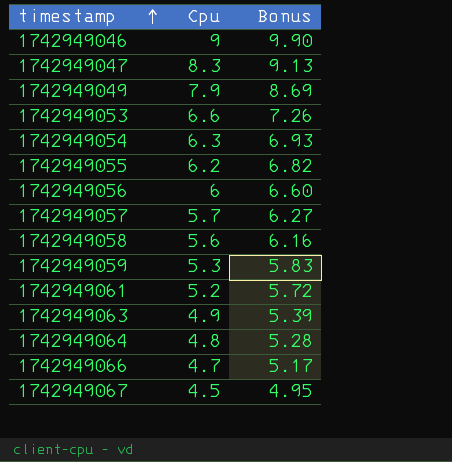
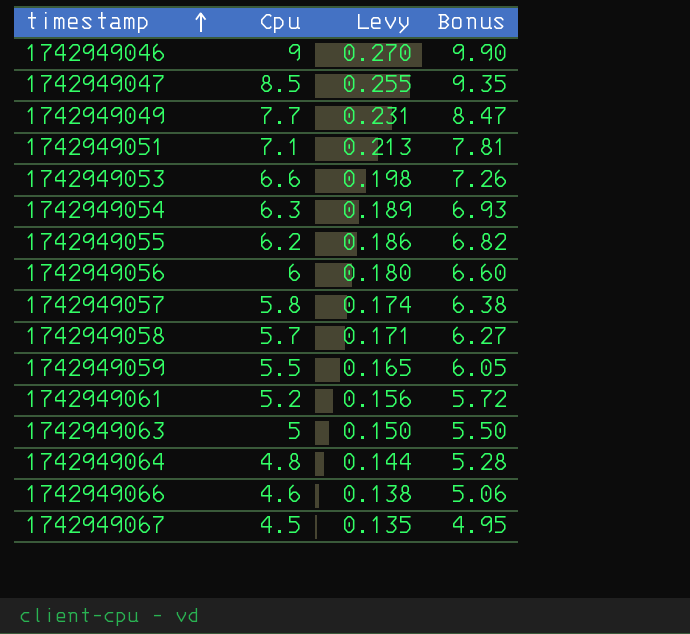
column Levy | formula: none -> [Cpu] * 0.03
1742949047 | Cpu: 8.3 -> 8.5
1742949047 | Bonus: 9.13 -> 9.35
1742949049 | Cpu: 7.9 -> 7.7
1742949049 | Bonus: 8.69 -> 8.47
row 1742949051: none -> 7.1 | 0.213 | 7.81
1742949057 | Cpu: 5.7 -> 5.8
1742949057 | Bonus: 6.27 -> 6.38
1742949058 | Cpu: 5.6 -> 5.7
1742949058 | Bonus: 6.16 -> 6.27
1742949059 | Cpu: 5.3 -> 5.5
1742949059 | Bonus: 5.83 -> 6.05
1742949063 | Cpu: 4.9 -> 5
1742949063 | Bonus: 5.39 -> 5.50
1742949066 | Cpu: 4.7 -> 4.6
1742949066 | Bonus: 5.17 -> 5.06

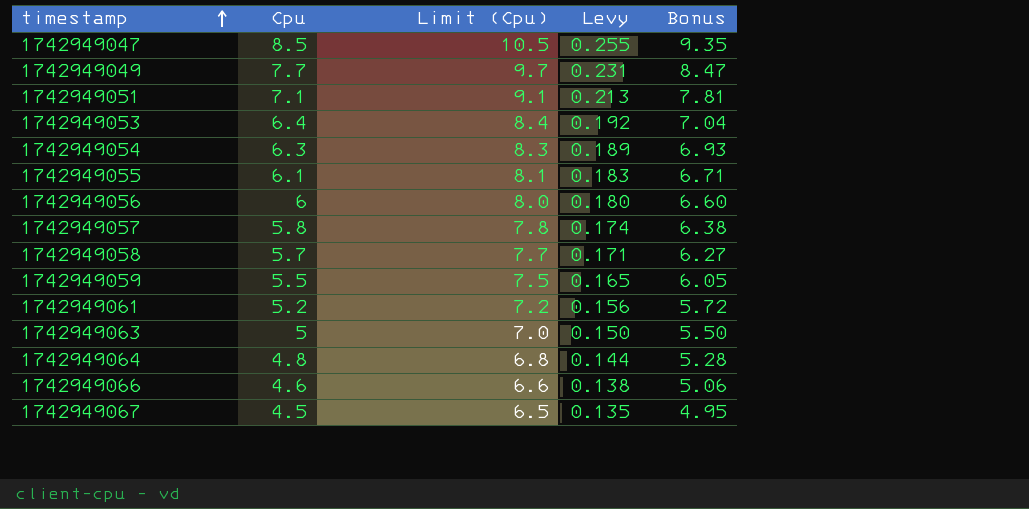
column Limit (Cpu) | formula: none -> [Cpu] + 2
row 1742949046: 9 | 0.270 | 9.90 -> none
1742949053 | Cpu: 6.6 -> 6.4
1742949053 | Levy: 0.198 -> 0.192
1742949053 | Bonus: 7.26 -> 7.04
1742949055 | Cpu: 6.2 -> 6.1
1742949055 | Levy: 0.186 -> 0.183
1742949055 | Bonus: 6.82 -> 6.71

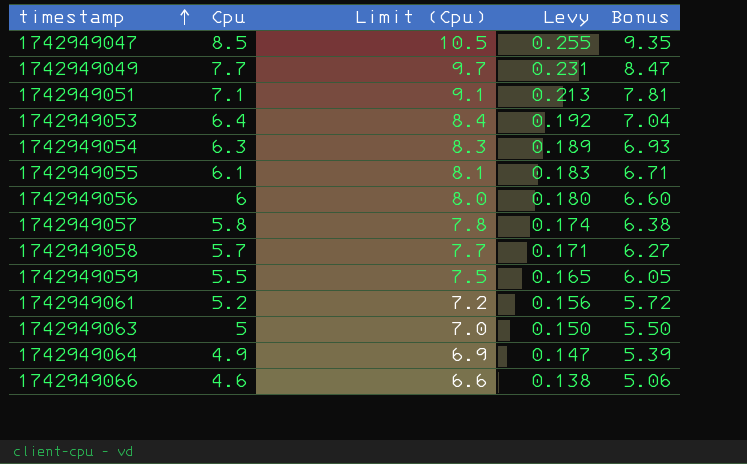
row 1742949067: 4.5 | 6.5 | 0.135 | 4.95 -> none
1742949064 | Cpu: 4.8 -> 4.9
1742949064 | Limit (Cpu): 6.8 -> 6.9
1742949064 | Levy: 0.144 -> 0.147
1742949064 | Bonus: 5.28 -> 5.39

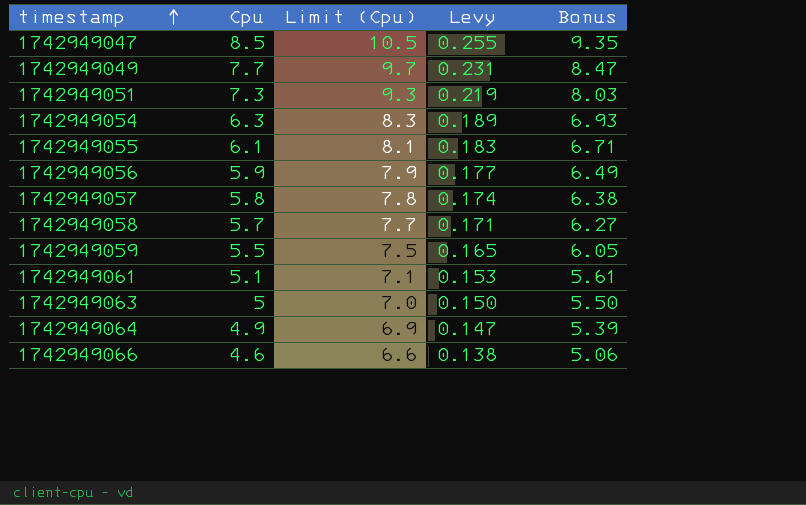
row 1742949053: 6.4 | 8.4 | 0.192 | 7.04 -> none
1742949051 | Cpu: 7.1 -> 7.3
1742949051 | Limit (Cpu): 9.1 -> 9.3
1742949051 | Levy: 0.213 -> 0.219
1742949051 | Bonus: 7.81 -> 8.03
1742949056 | Cpu: 6 -> 5.9
1742949056 | Limit (Cpu): 8.0 -> 7.9
1742949056 | Levy: 0.180 -> 0.177
1742949056 | Bonus: 6.60 -> 6.49
1742949061 | Cpu: 5.2 -> 5.1
1742949061 | Limit (Cpu): 7.2 -> 7.1
1742949061 | Levy: 0.156 -> 0.153
1742949061 | Bonus: 5.72 -> 5.61

